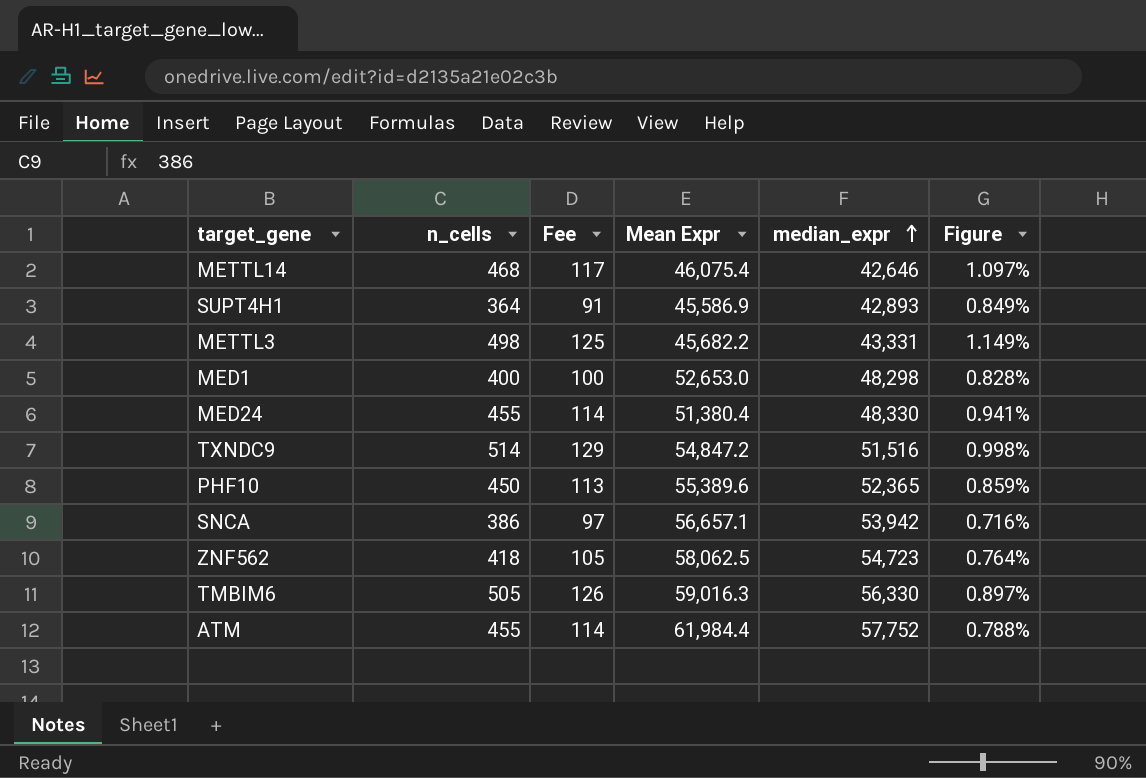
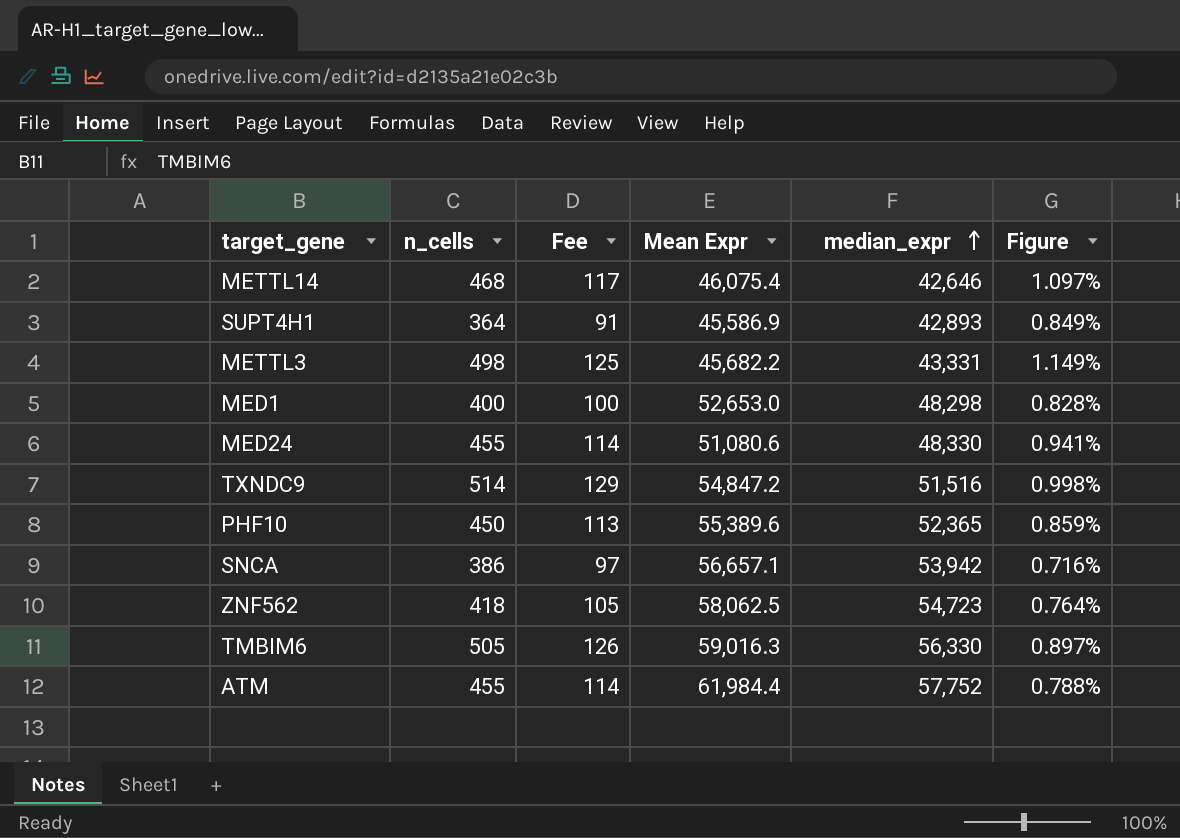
MED24 | Mean Expr: 51,380.4 -> 51,080.6

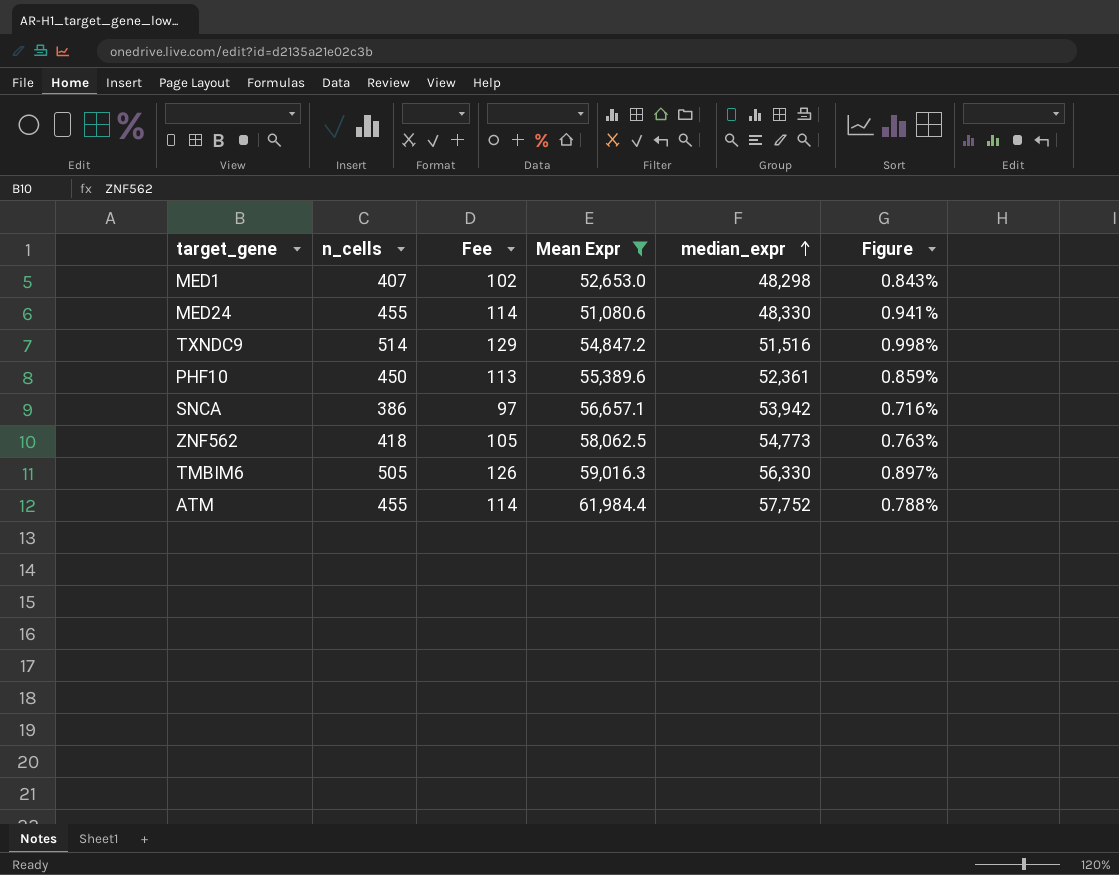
filter: none -> Mean Expr >= 51,080.6
MED1 | n_cells: 400 -> 407
MED1 | Fee: 100 -> 102
MED1 | Figure: 0.828% -> 0.843%
PHF10 | median_expr: 52,365 -> 52,361
ZNF562 | median_expr: 54,723 -> 54,773
ZNF562 | Figure: 0.764% -> 0.763%

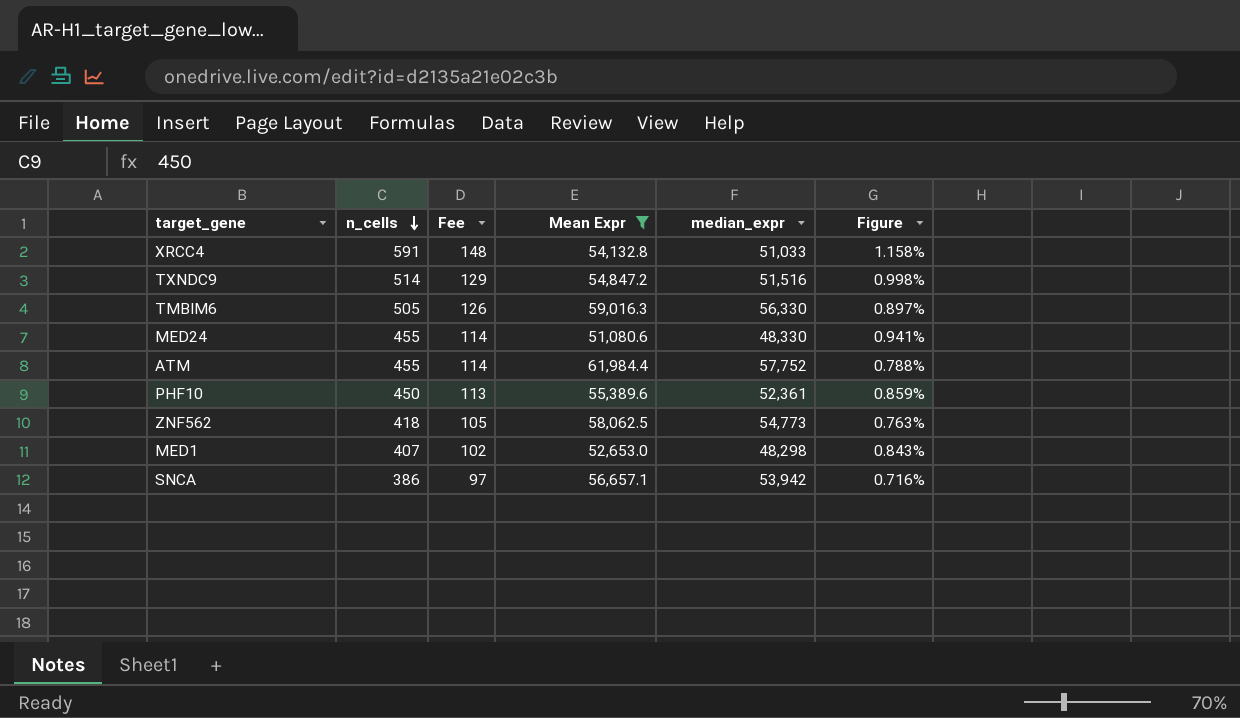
row order: median_expr ascending -> n_cells descending
row XRCC4: none -> 591 | 148 | 54,132.8 | 51,033 | 1.158%

